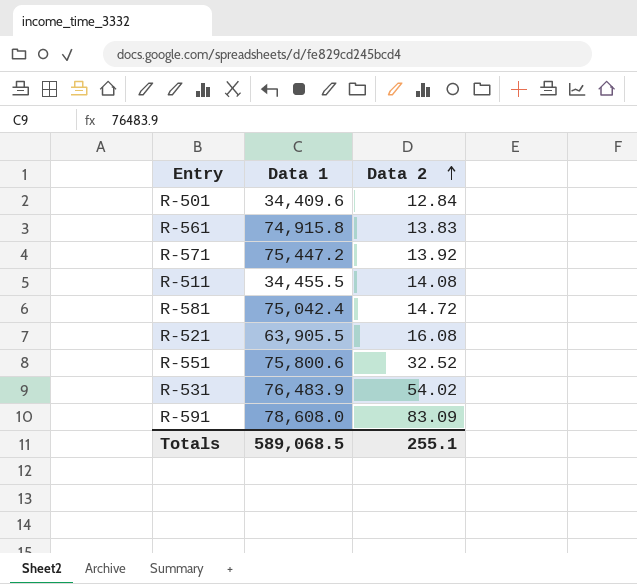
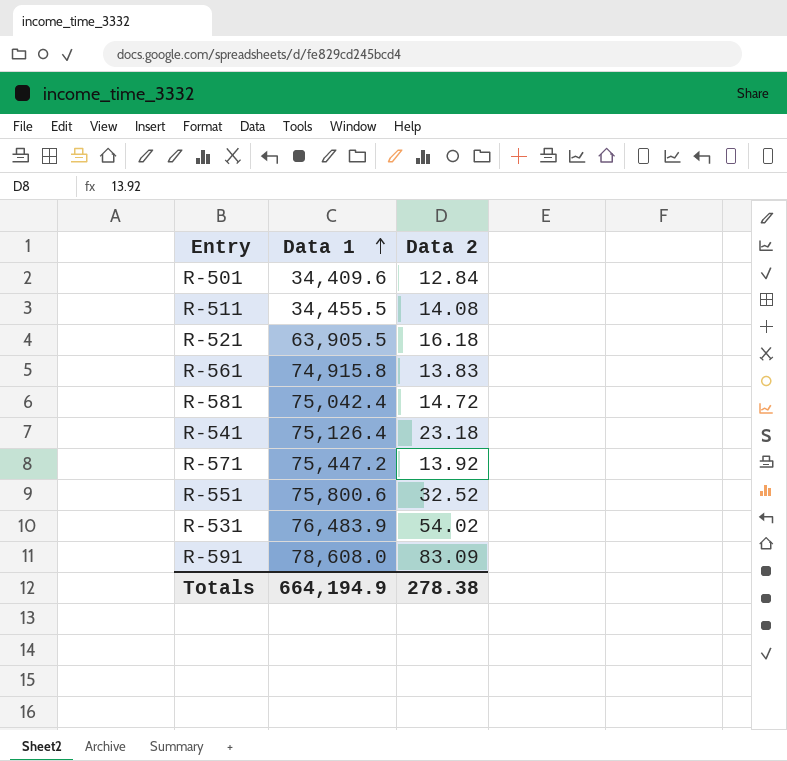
row order: Data 2 ascending -> Data 1 ascending
R-521 | Data 2: 16.08 -> 16.18
row R-541: none -> 75,126.4 | 23.18
Totals | Data 1: 589,068.5 -> 664,194.9
Totals | Data 2: 255.1 -> 278.38

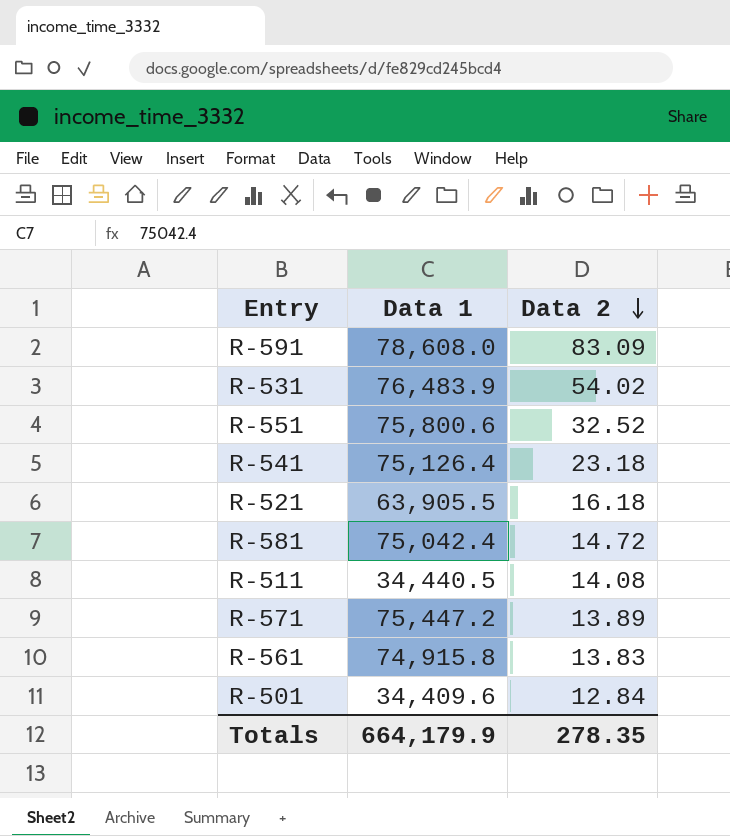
row order: Data 1 ascending -> Data 2 descending
R-511 | Data 1: 34,455.5 -> 34,440.5
R-571 | Data 2: 13.92 -> 13.89
Totals | Data 1: 664,194.9 -> 664,179.9
Totals | Data 2: 278.38 -> 278.35

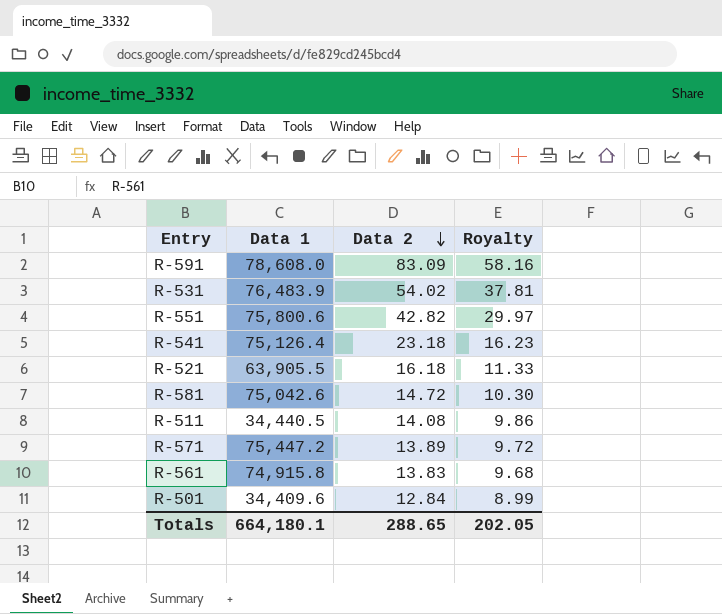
column Royalty | formula: none -> [Data 2] * 0.7
R-551 | Data 2: 32.52 -> 42.82
R-581 | Data 1: 75,042.4 -> 75,042.6
Totals | Data 1: 664,179.9 -> 664,180.1
Totals | Data 2: 278.35 -> 288.65

